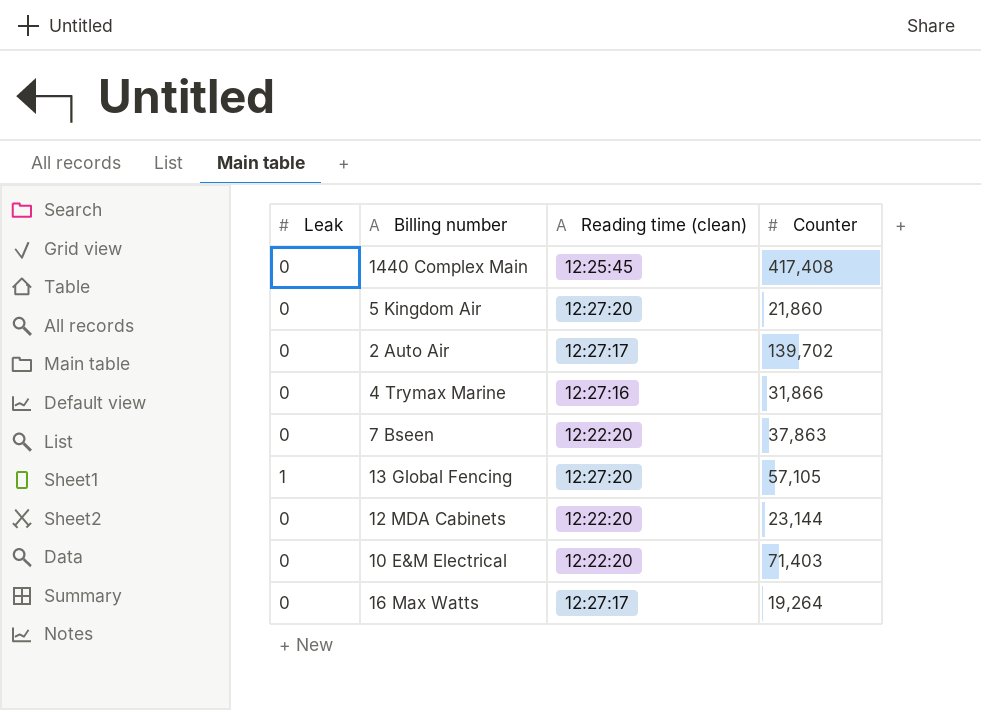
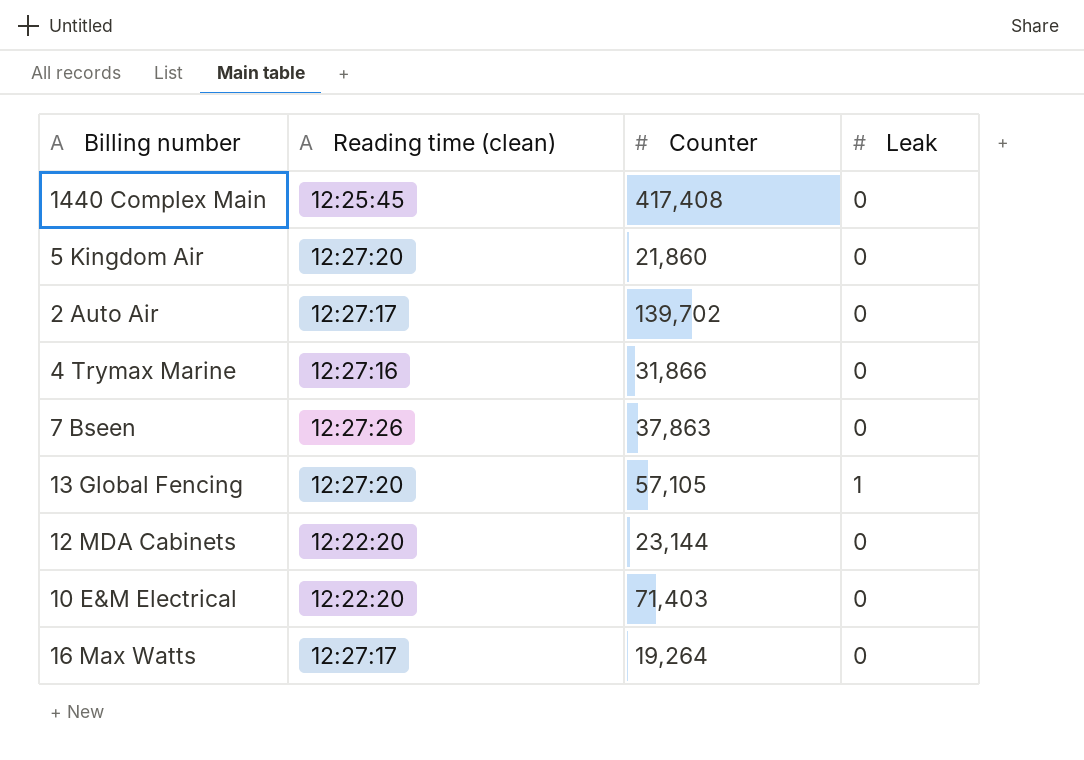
column Leak | position: 1 -> 4
7 Bseen | Reading time (clean): 12:22:20 -> 12:27:26

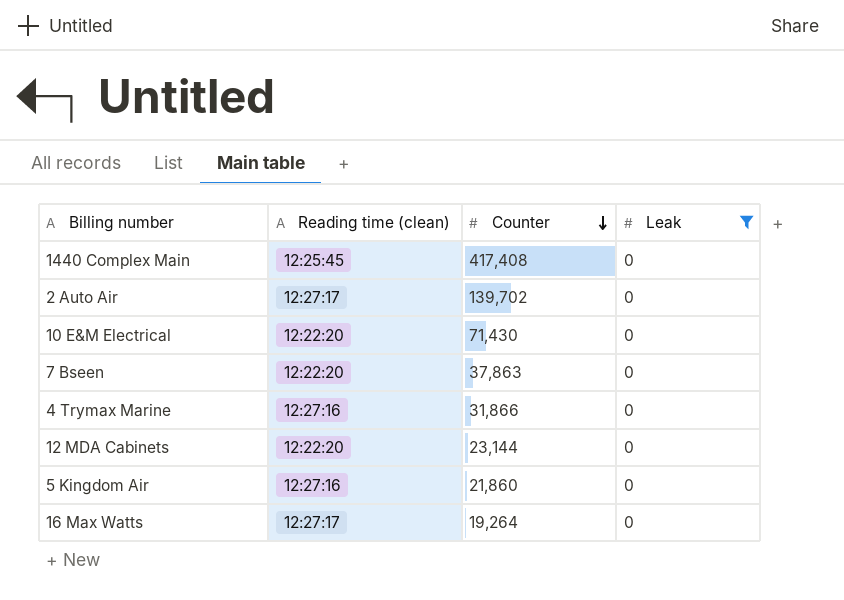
filter: none -> Leak = 0
row order: none -> Counter descending
10 E&M Electrical | Counter: 71,403 -> 71,430
7 Bseen | Reading time (clean): 12:27:26 -> 12:22:20
5 Kingdom Air | Reading time (clean): 12:27:20 -> 12:27:16

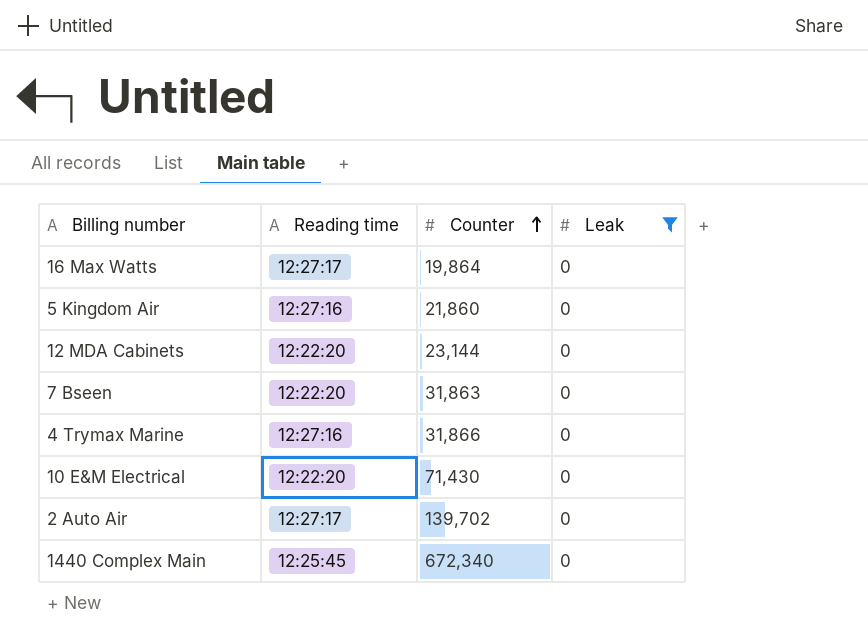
row order: Counter descending -> Counter ascending
column name: Reading time (clean) -> Reading time
16 Max Watts | Counter: 19,264 -> 19,864
7 Bseen | Counter: 37,863 -> 31,863
1440 Complex Main | Counter: 417,408 -> 672,340

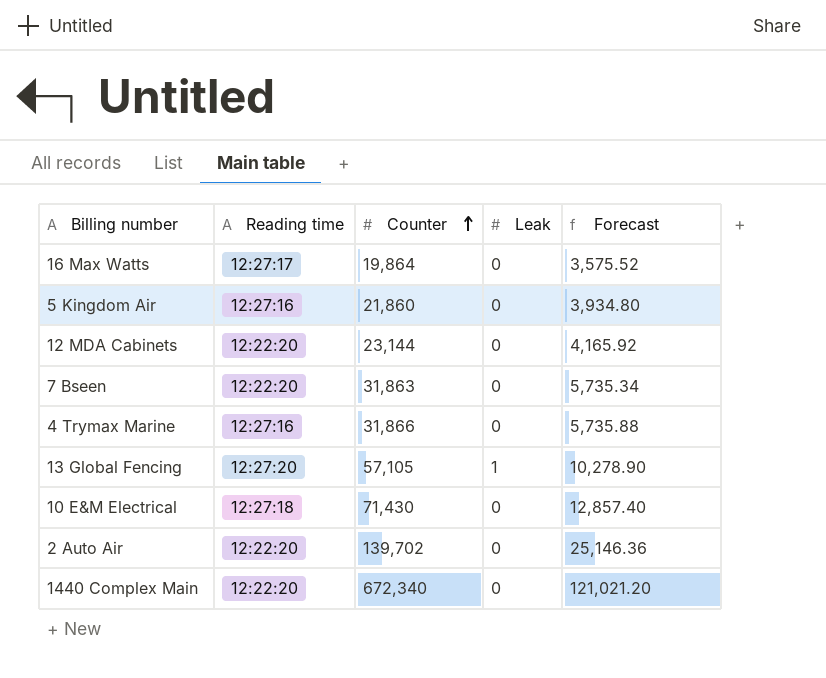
filter: Leak = 0 -> none
column Forecast | formula: none -> [Counter] * 0.18
10 E&M Electrical | Reading time: 12:22:20 -> 12:27:18
2 Auto Air | Reading time: 12:27:17 -> 12:22:20
1440 Complex Main | Reading time: 12:25:45 -> 12:22:20

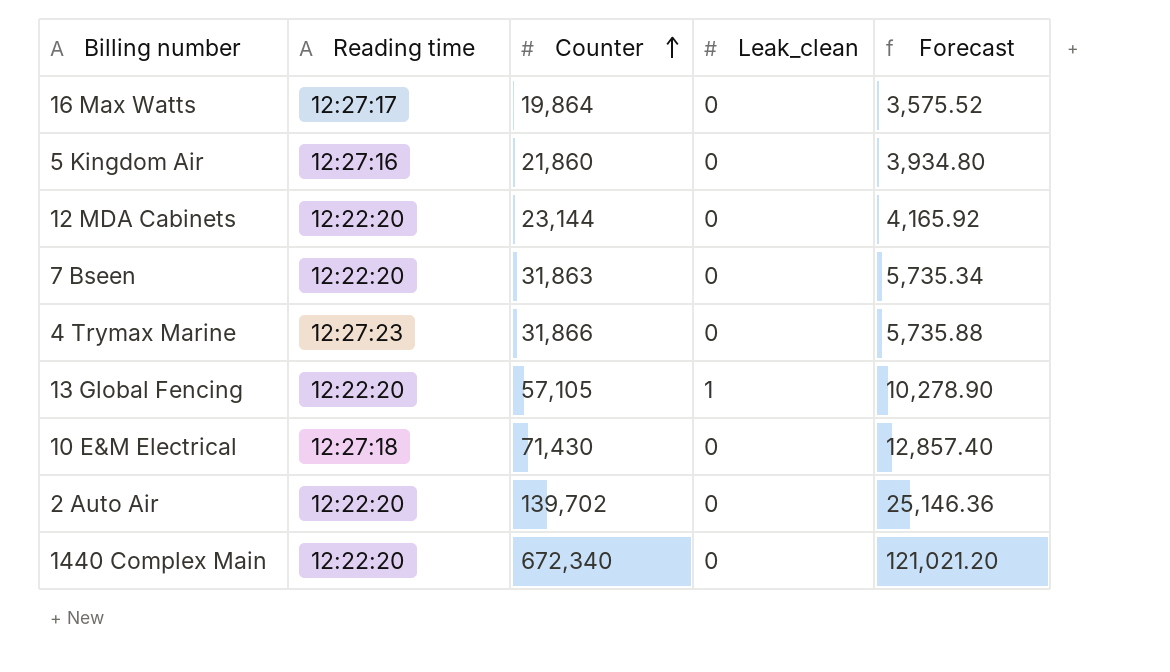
column name: Leak -> Leak_clean
4 Trymax Marine | Reading time: 12:27:16 -> 12:27:23
13 Global Fencing | Reading time: 12:27:20 -> 12:22:20

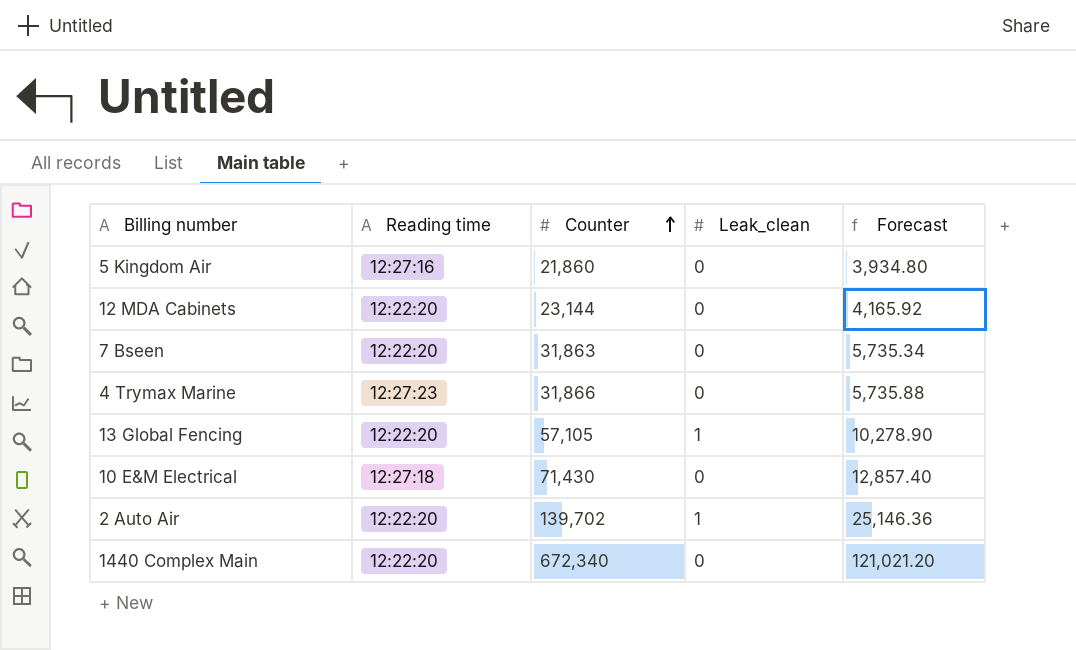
row 16 Max Watts: 12:27:17 | 19,864 | 0 | 3,575.52 -> none
2 Auto Air | Leak_clean: 0 -> 1

